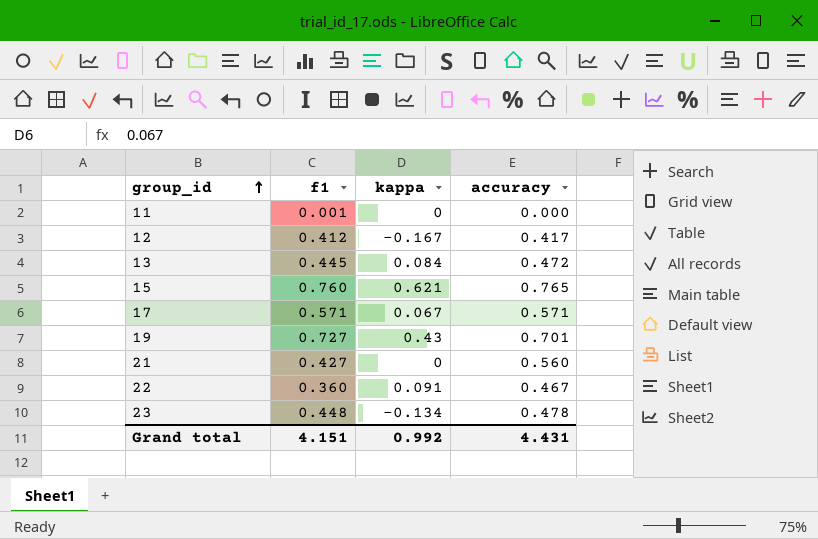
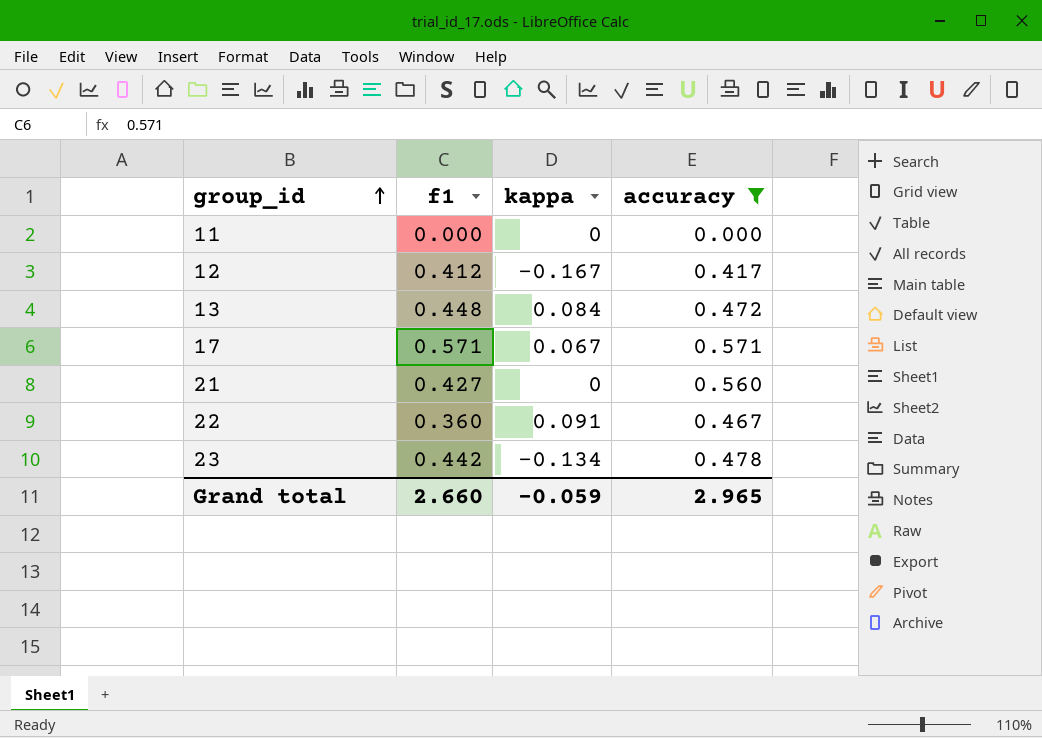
filter: none -> accuracy <= 0.571
11 | f1: 0.001 -> 0.000
13 | f1: 0.445 -> 0.448
23 | f1: 0.448 -> 0.442
Grand total | f1: 4.151 -> 2.660
Grand total | kappa: 0.992 -> -0.059
Grand total | accuracy: 4.431 -> 2.965

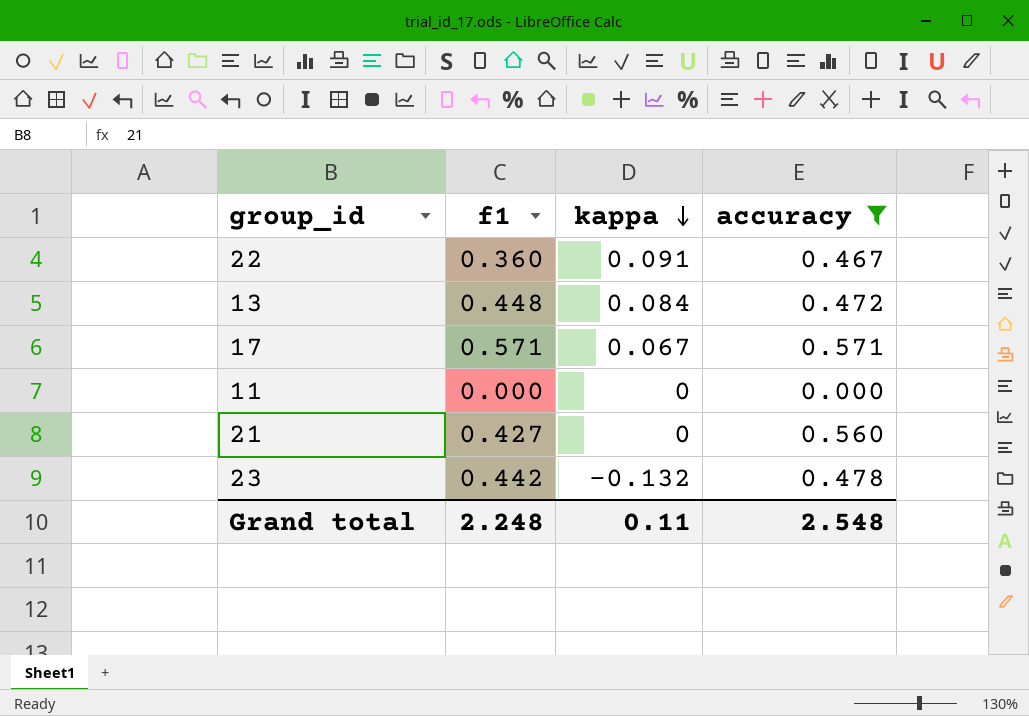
row order: group_id ascending -> kappa descending
row 12: 0.412 | -0.167 | 0.417 -> none
23 | kappa: -0.134 -> -0.132
Grand total | f1: 2.660 -> 2.248
Grand total | kappa: -0.059 -> 0.11
Grand total | accuracy: 2.965 -> 2.548

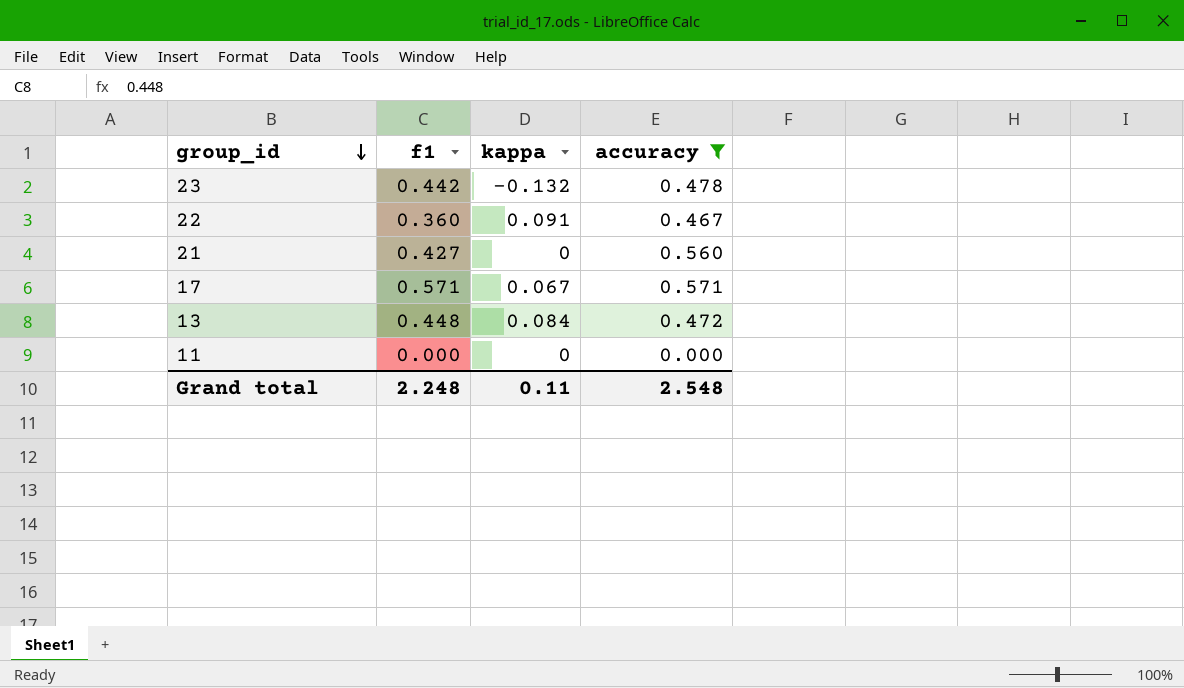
row order: kappa descending -> group_id descending

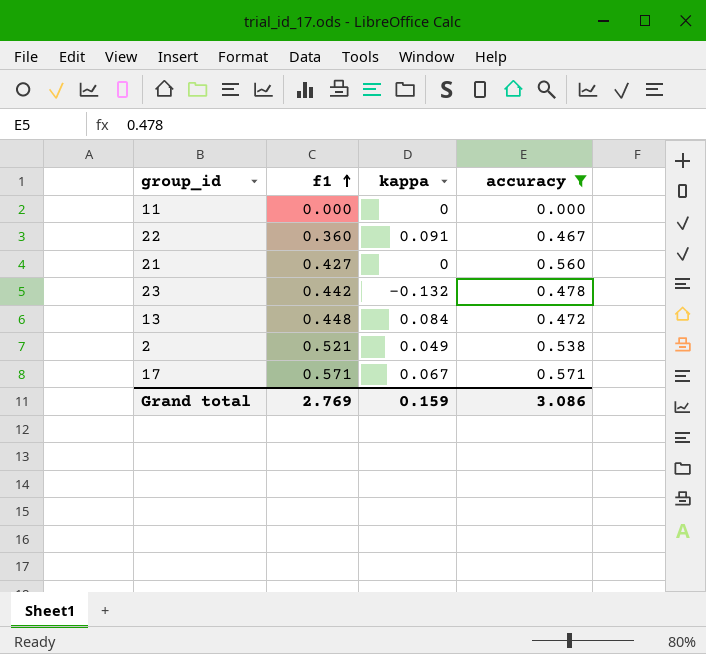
row order: group_id descending -> f1 ascending
row 2: none -> 0.521 | 0.049 | 0.538
Grand total | f1: 2.248 -> 2.769
Grand total | kappa: 0.11 -> 0.159
Grand total | accuracy: 2.548 -> 3.086

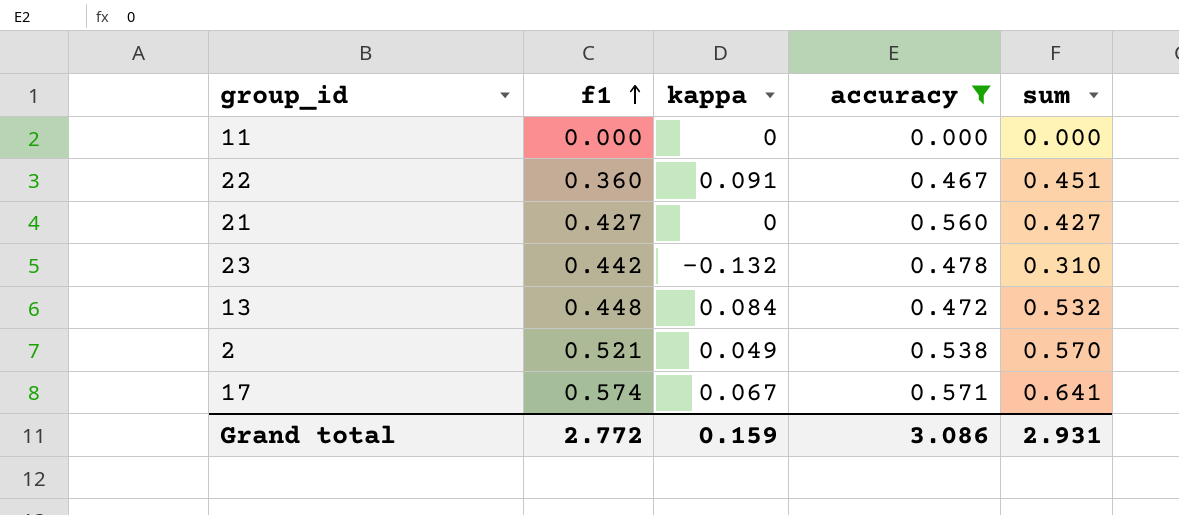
column sum | formula: none -> [f1] + [kappa]
17 | f1: 0.571 -> 0.574
Grand total | f1: 2.769 -> 2.772

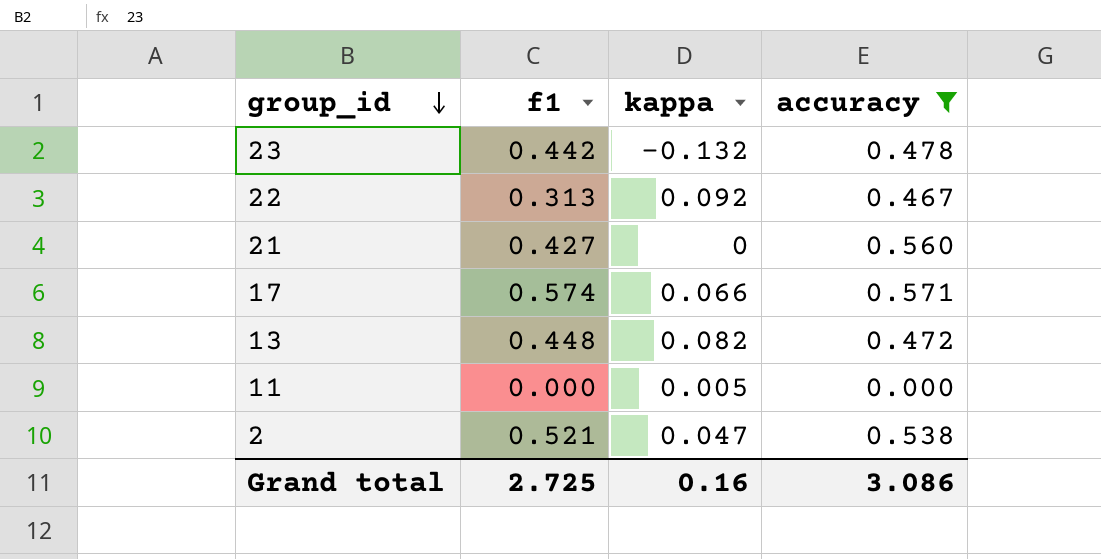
row order: f1 ascending -> group_id descending
column sum | formula: [f1] + [kappa] -> none
22 | f1: 0.360 -> 0.313
22 | kappa: 0.091 -> 0.092
17 | kappa: 0.067 -> 0.066
13 | kappa: 0.084 -> 0.082
11 | kappa: 0 -> 0.005
2 | kappa: 0.049 -> 0.047
Grand total | f1: 2.772 -> 2.725
Grand total | kappa: 0.159 -> 0.16

